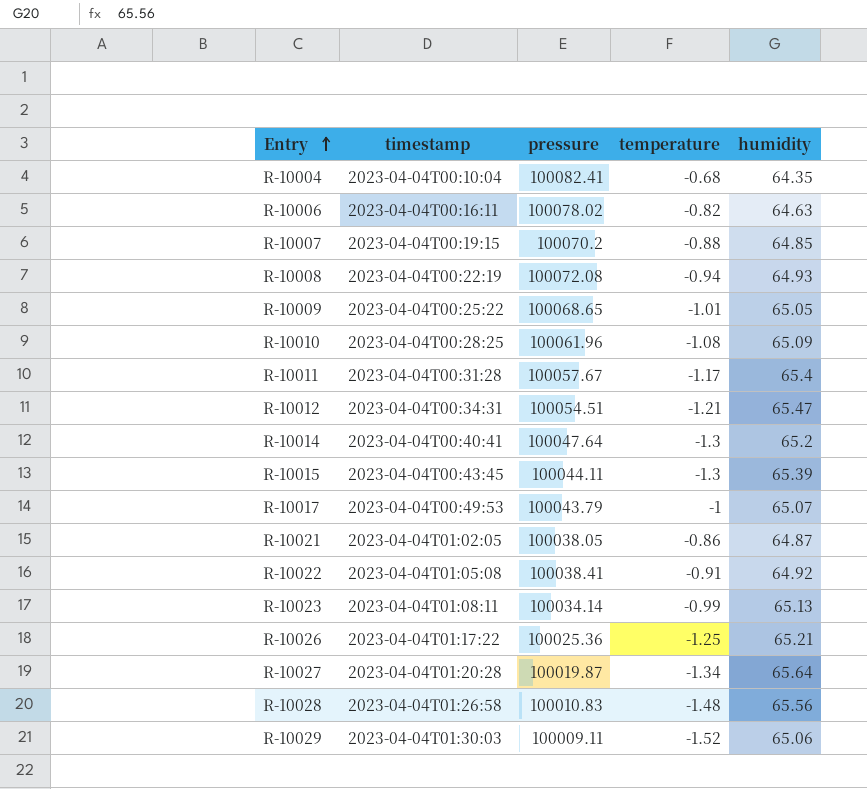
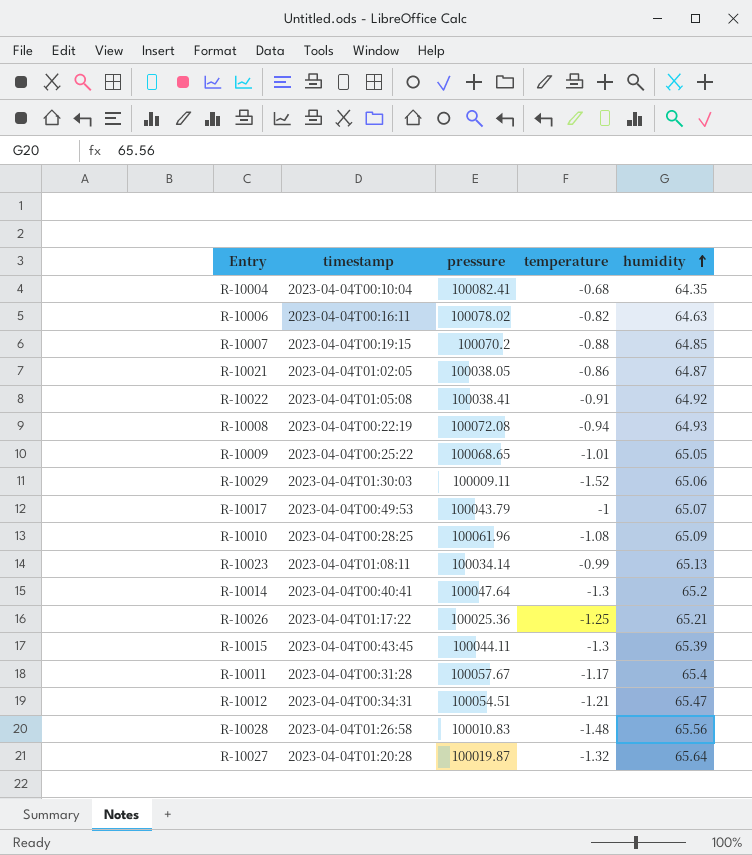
row order: Entry ascending -> humidity ascending
R-10027 | temperature: -1.34 -> -1.32

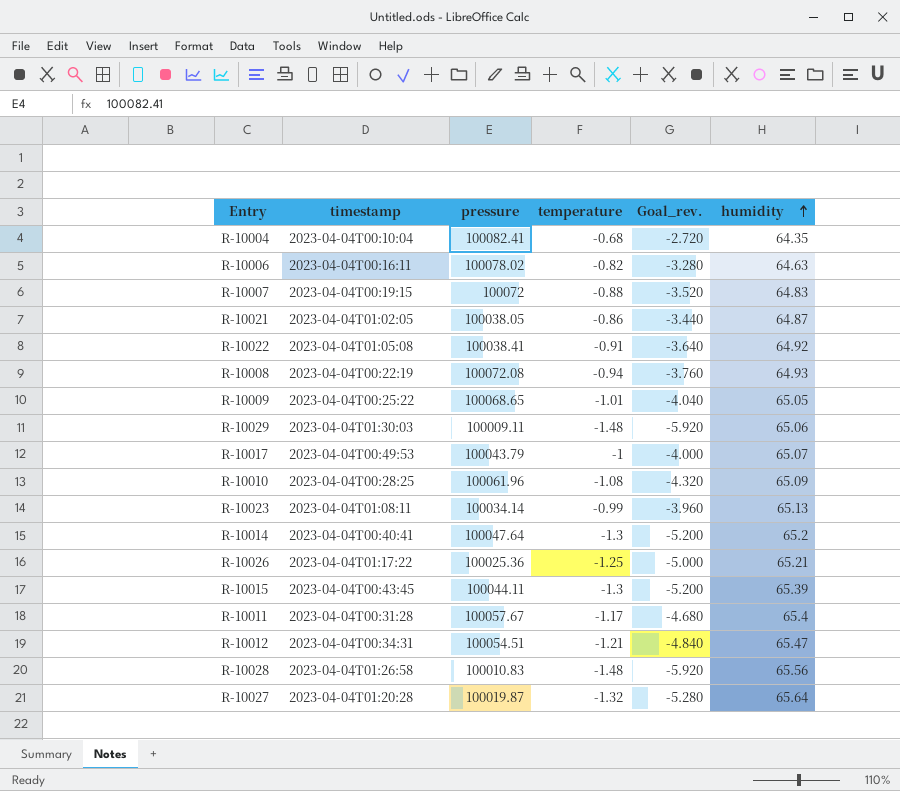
column Goal_rev. | formula: none -> [temperature] * 4
R-10007 | pressure: 100070.2 -> 100072
R-10007 | humidity: 64.85 -> 64.83
R-10029 | temperature: -1.52 -> -1.48

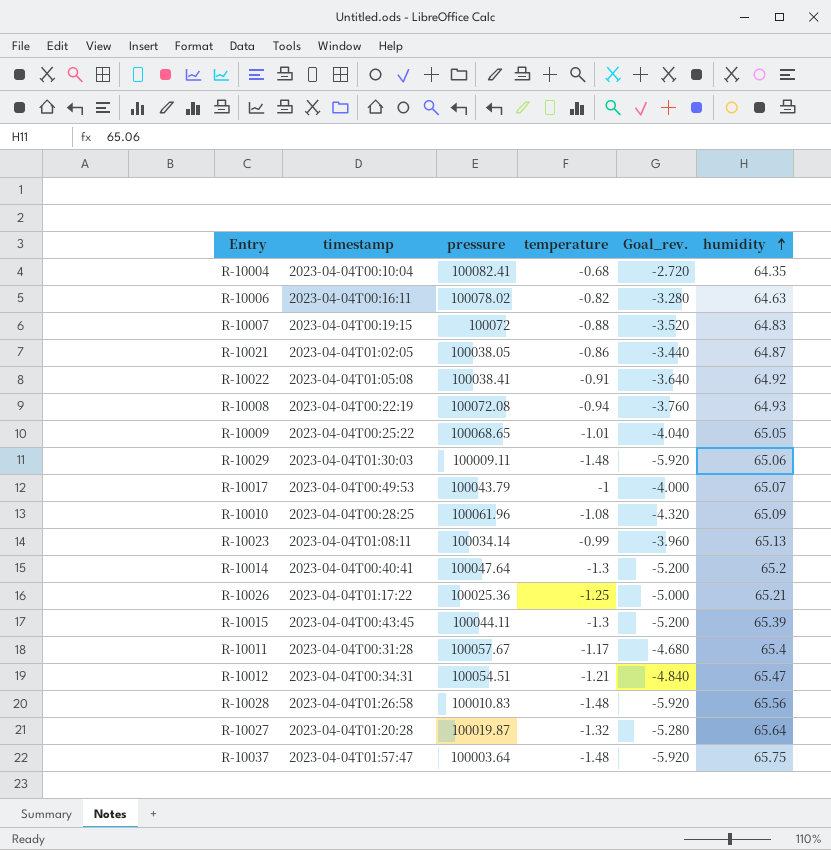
row R-10037: none -> 2023-04-04T01:57:47 | 100003.64 | -1.48 | -5.920 | 65.75

